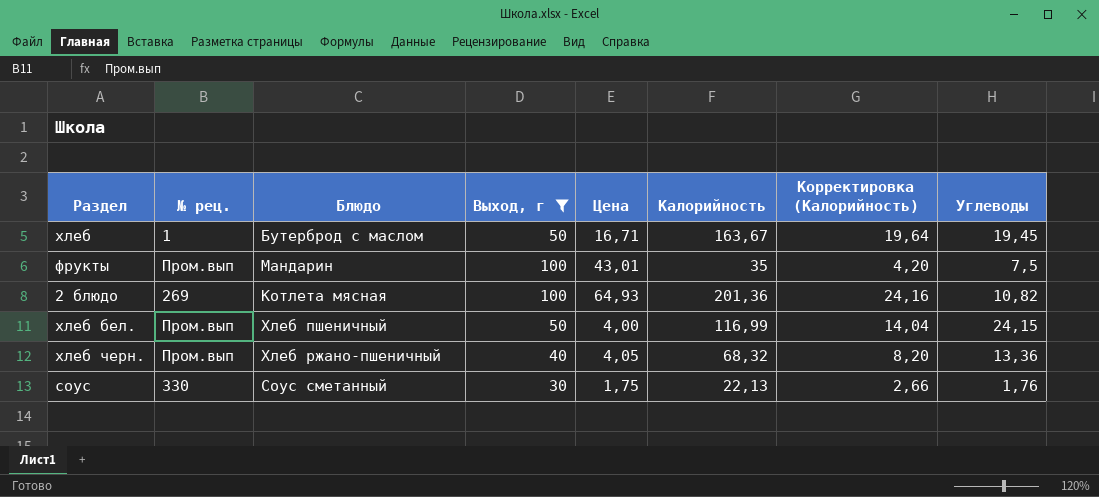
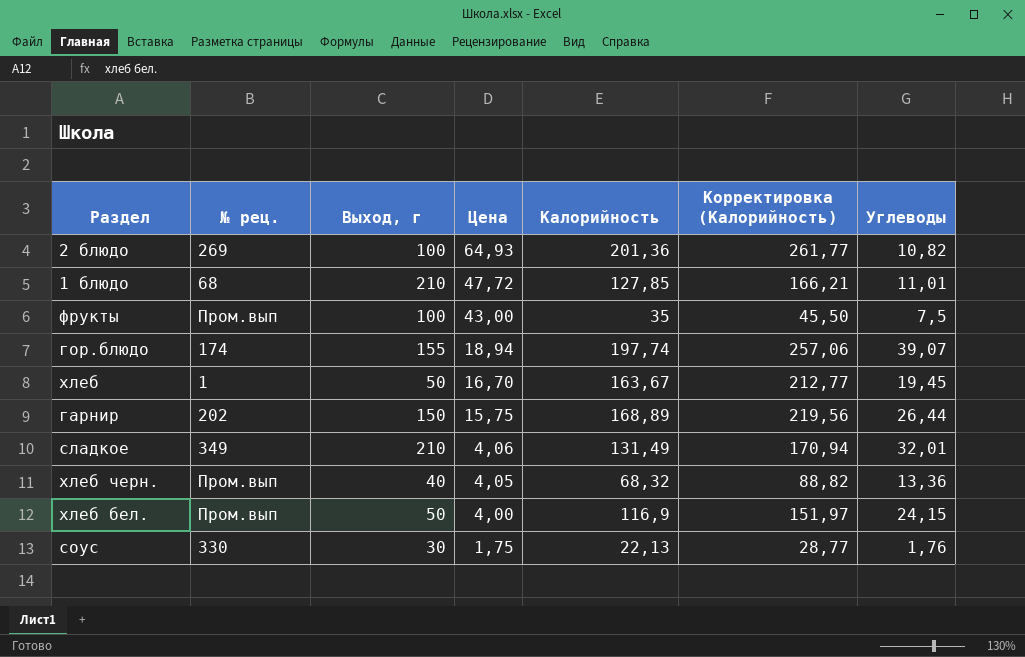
filter: Выход, г <= 100 -> none
row order: none -> Цена descending
column Блюдо | position: 3 -> none
column Корректировка (Калорийность) | formula: [Калорийность] * 0,12 -> [Калорийность] * 1,3
фрукты | Цена: 43,01 -> 43,00
хлеб | Цена: 16,71 -> 16,70
хлеб бел. | Калорийность: 116,99 -> 116,9

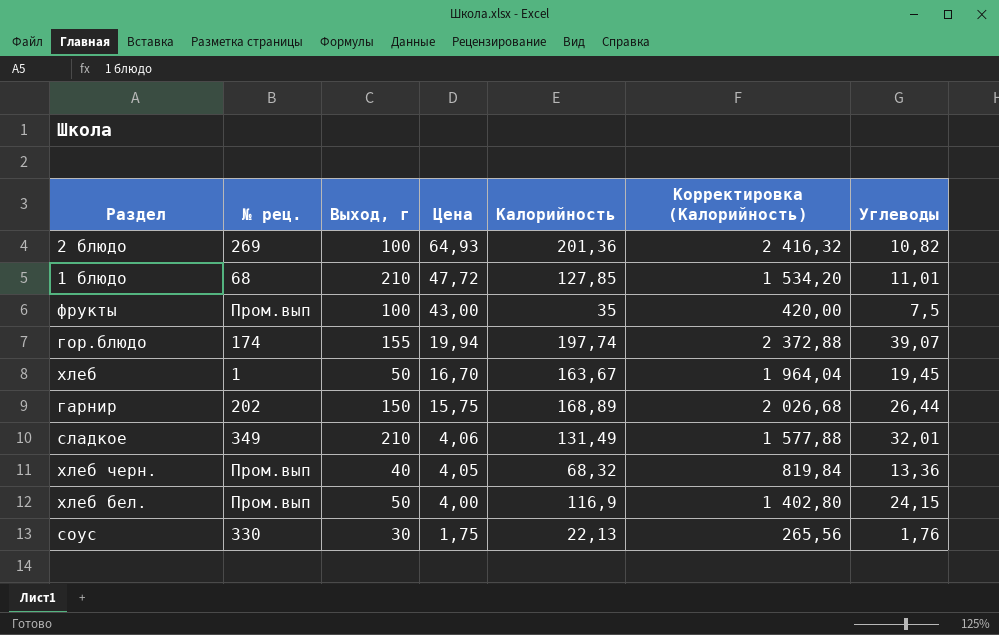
column Корректировка (Калорийность) | formula: [Калорийность] * 1,3 -> [Калорийность] * 12
гор.блюдо | Цена: 18,94 -> 19,94

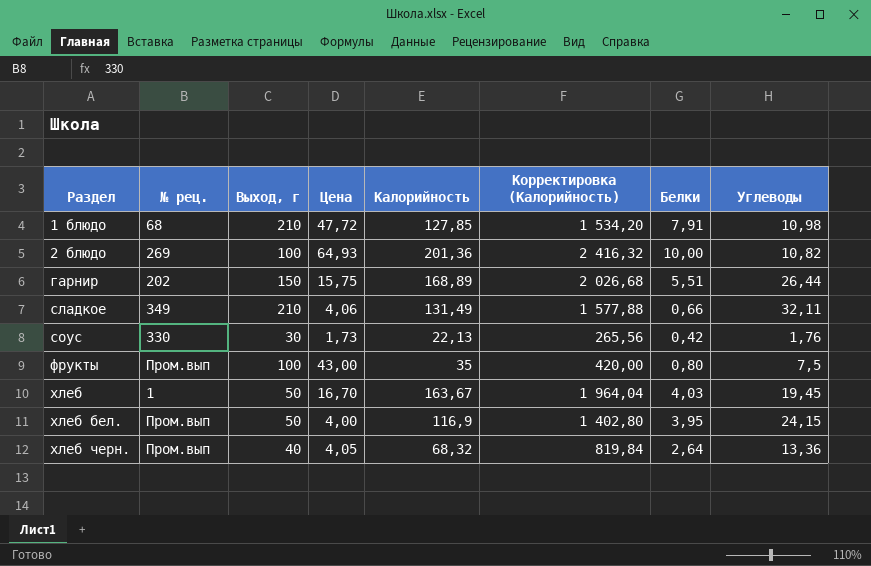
row order: Цена descending -> Раздел ascending
column Белки | position: none -> 7
row гор.блюдо: 174 | 155 | 19,94 | 197,74 | 2 372,88 | 39,07 -> none
1 блюдо | Углеводы: 11,01 -> 10,98
сладкое | Углеводы: 32,01 -> 32,11
соус | Цена: 1,75 -> 1,73

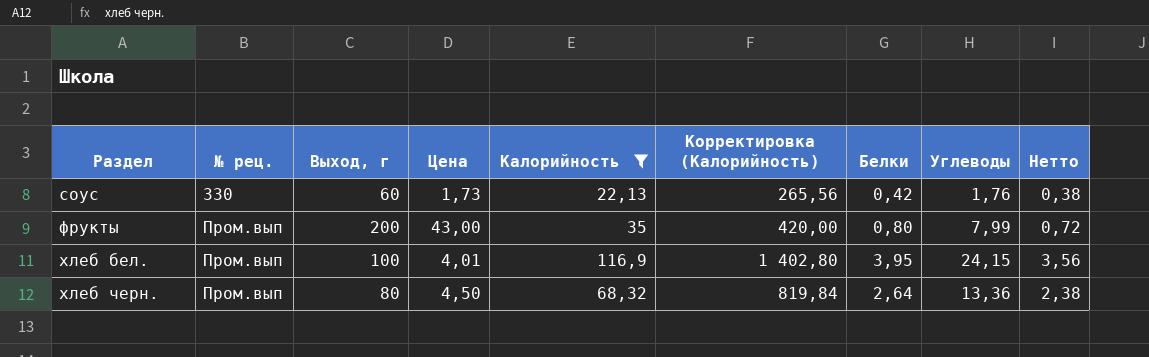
filter: none -> Калорийность <= 116,9
column Нетто | formula: none -> [Белки] * 0,9
соус | Выход, г: 30 -> 60
фрукты | Выход, г: 100 -> 200
фрукты | Углеводы: 7,5 -> 7,99
хлеб бел. | Выход, г: 50 -> 100
хлеб бел. | Цена: 4,00 -> 4,01
хлеб черн. | Выход, г: 40 -> 80
хлеб черн. | Цена: 4,05 -> 4,50

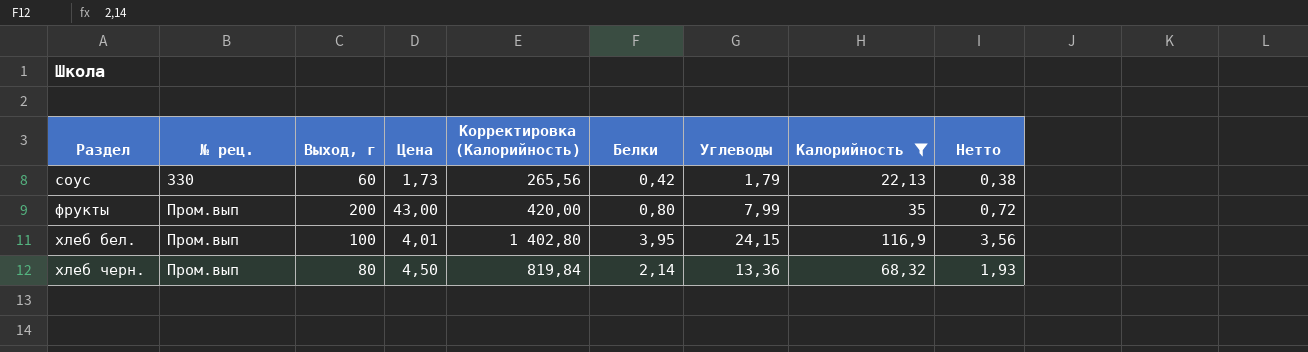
column Калорийность | position: 5 -> 8
соус | Углеводы: 1,76 -> 1,79
хлеб черн. | Белки: 2,64 -> 2,14
хлеб черн. | Нетто: 2,38 -> 1,93

